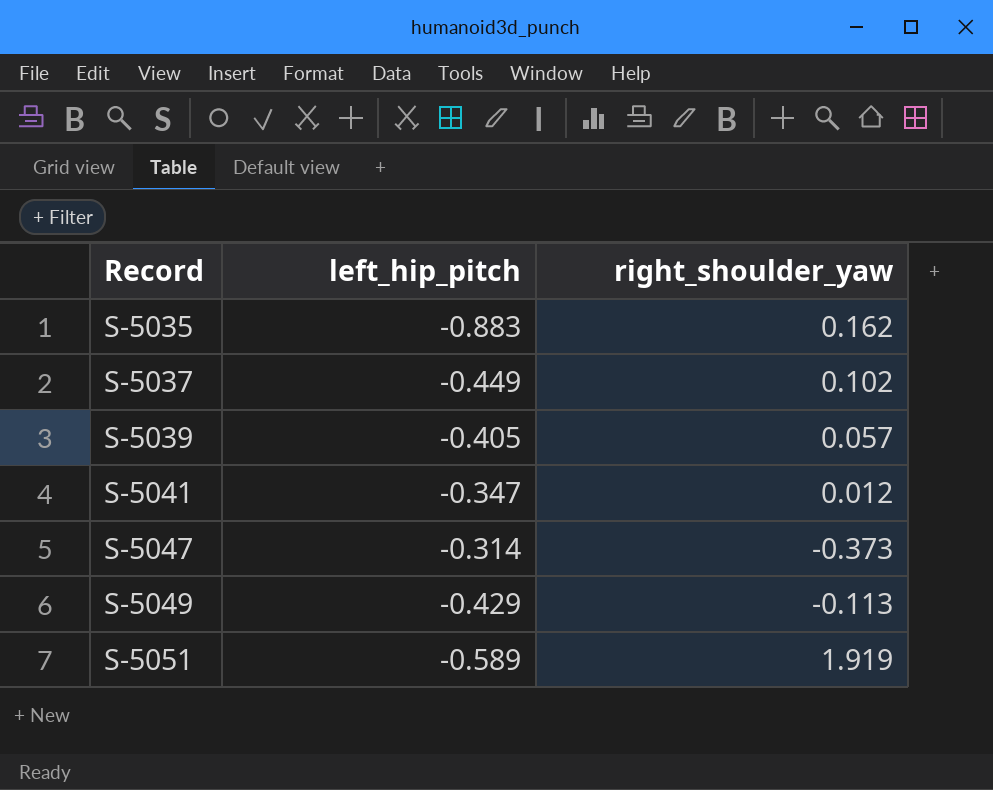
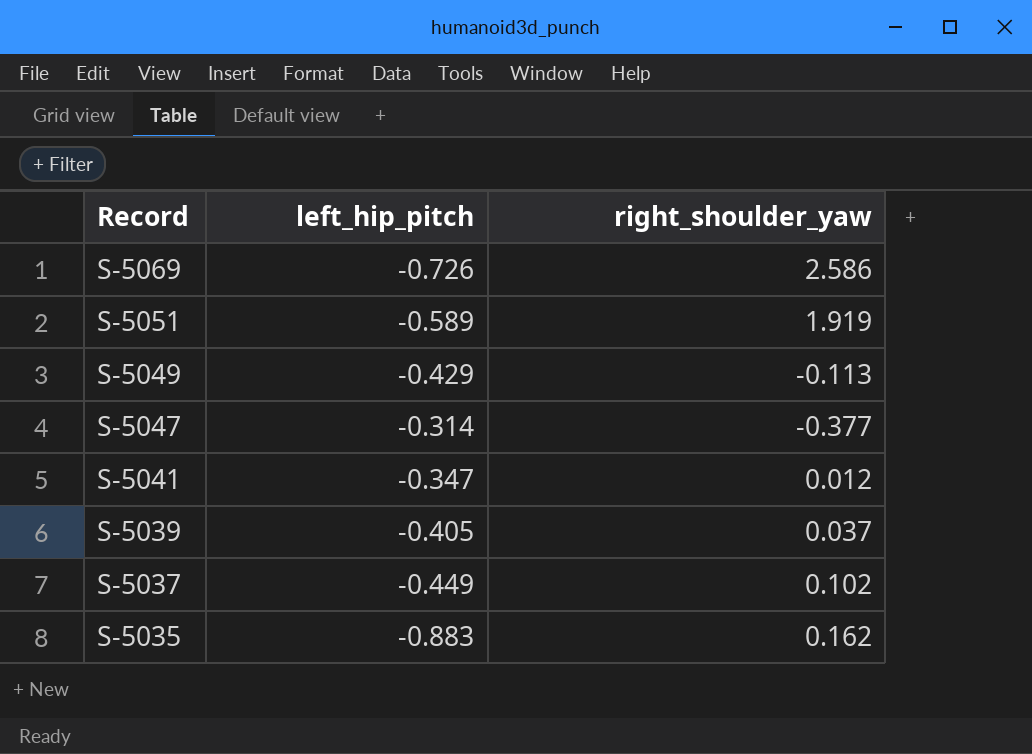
row order: Record ascending -> Record descending
row S-5069: none -> -0.726 | 2.586
S-5047 | right_shoulder_yaw: -0.373 -> -0.377
S-5039 | right_shoulder_yaw: 0.057 -> 0.037

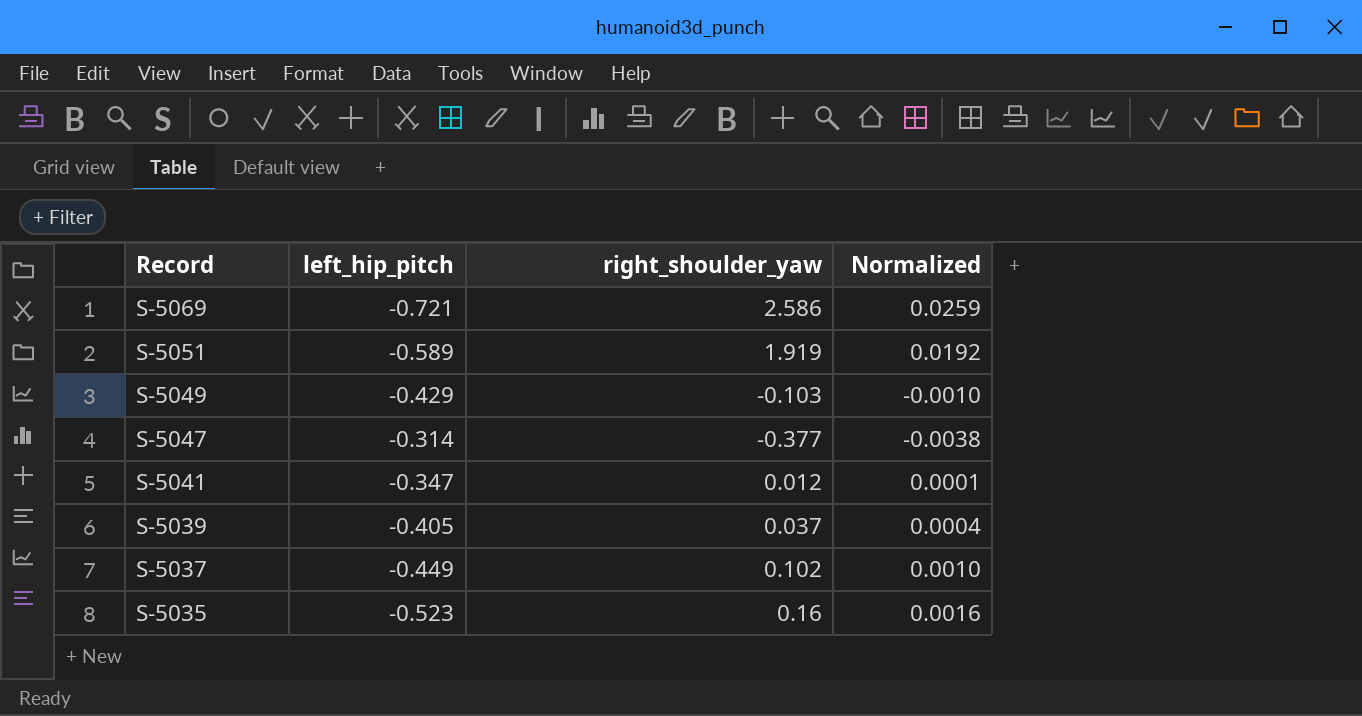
column Normalized | formula: none -> [right_shoulder_yaw] * 0.01
S-5069 | left_hip_pitch: -0.726 -> -0.721
S-5049 | right_shoulder_yaw: -0.113 -> -0.103
S-5035 | left_hip_pitch: -0.883 -> -0.523
S-5035 | right_shoulder_yaw: 0.162 -> 0.16

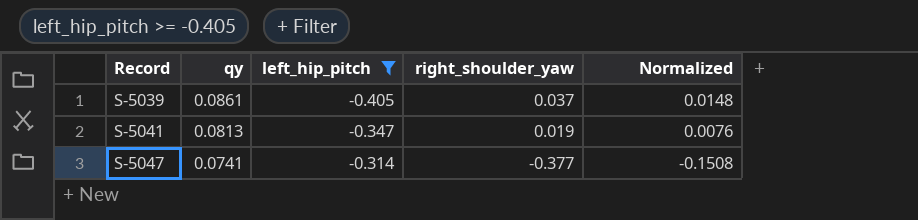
filter: none -> left_hip_pitch >= -0.405
row order: Record descending -> Record ascending
column qy | position: none -> 2
column Normalized | formula: [right_shoulder_yaw] * 0.01 -> [right_shoulder_yaw] * 0.4
S-5041 | right_shoulder_yaw: 0.012 -> 0.019

